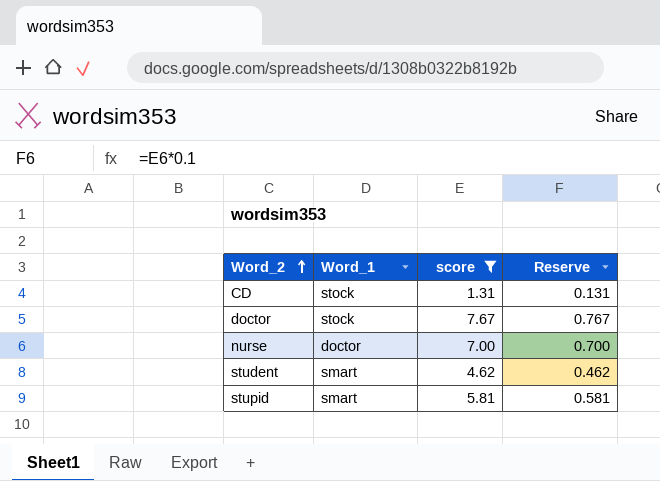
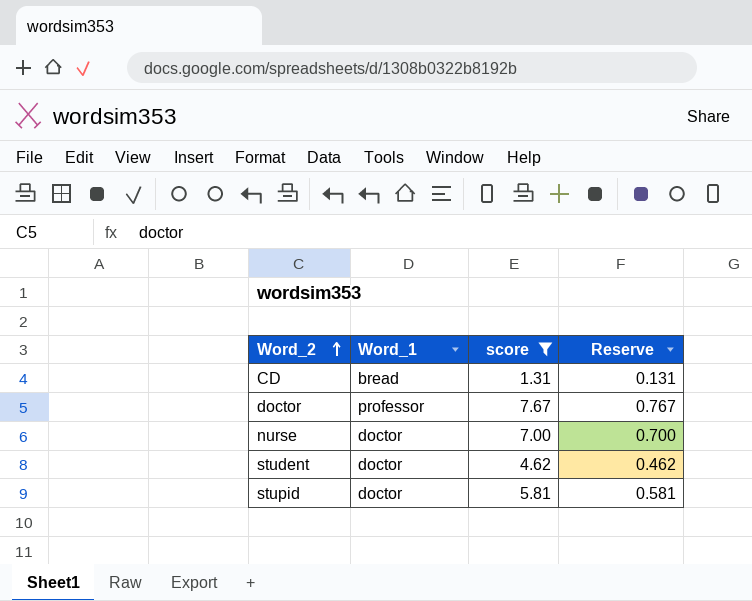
CD | Word_1: stock -> bread
doctor | Word_1: stock -> professor
student | Word_1: smart -> doctor
stupid | Word_1: smart -> doctor

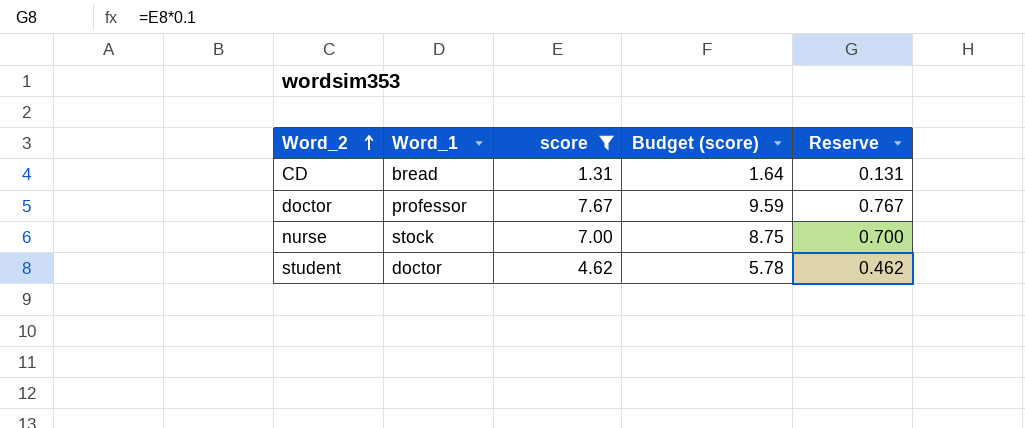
column Budget (score) | formula: none -> [score] * 1.25
row stupid: doctor | 5.81 | 0.581 -> none
nurse | Word_1: doctor -> stock

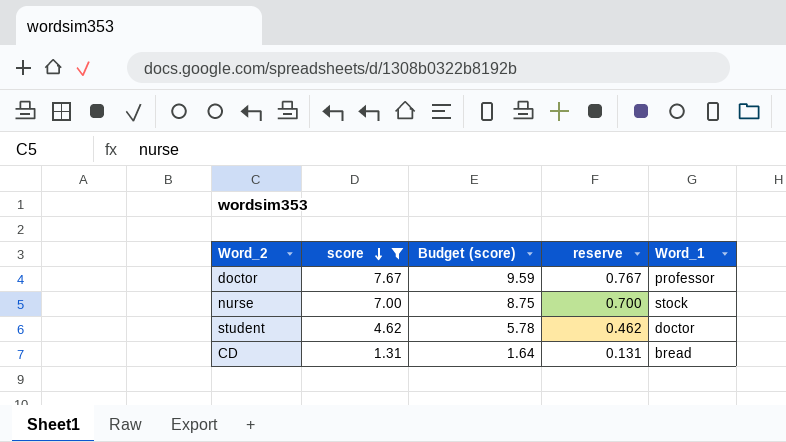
row order: Word_2 ascending -> score descending
column name: Reserve -> reserve
column Word_1 | position: 2 -> 5

